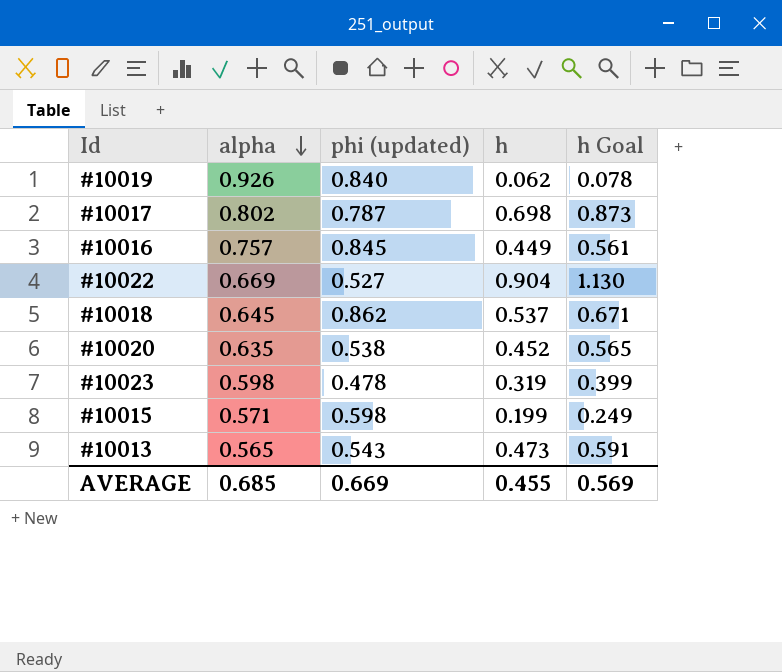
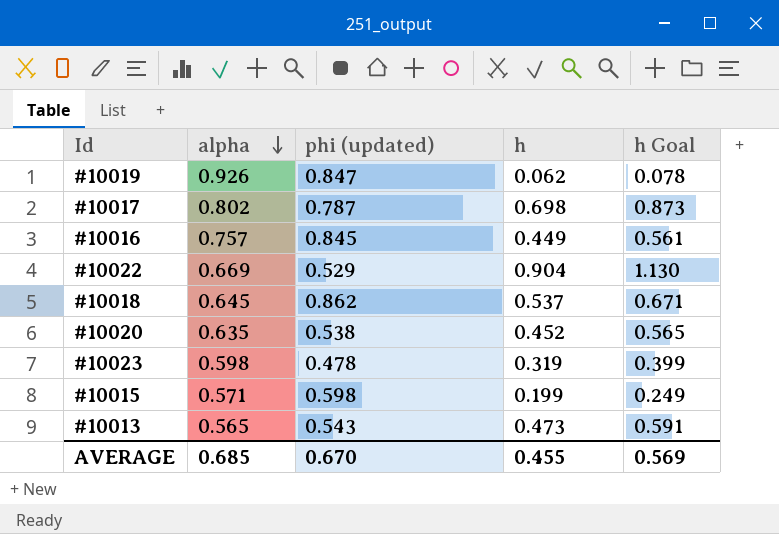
#10019 | phi (updated): 0.840 -> 0.847
#10022 | phi (updated): 0.527 -> 0.529
AVERAGE | phi (updated): 0.669 -> 0.670

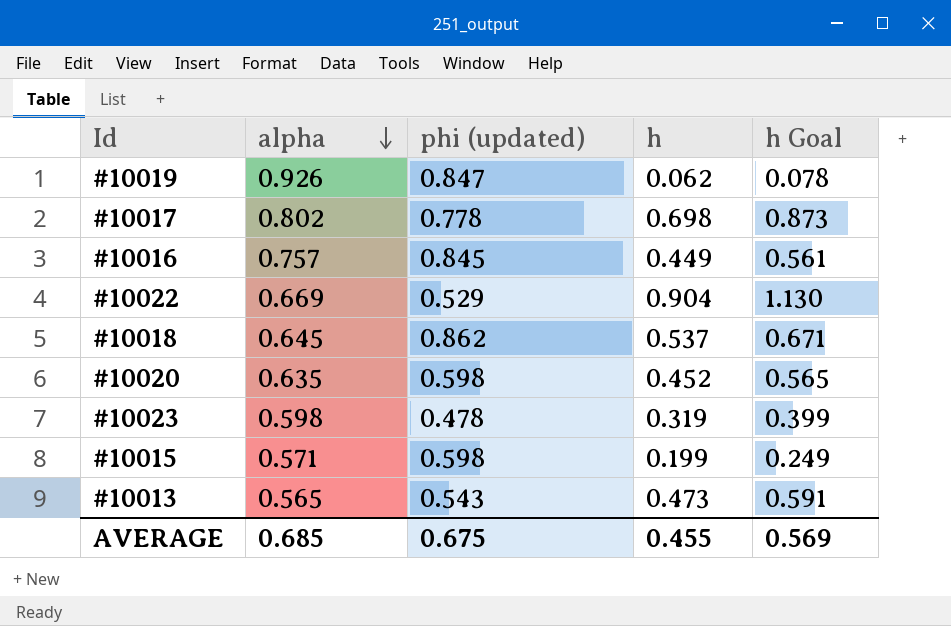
#10017 | phi (updated): 0.787 -> 0.778
#10020 | phi (updated): 0.538 -> 0.598
AVERAGE | phi (updated): 0.670 -> 0.675

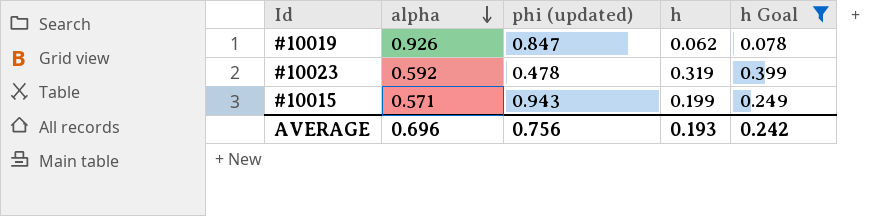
filter: none -> h Goal <= 0.399
#10023 | alpha: 0.598 -> 0.592
#10015 | phi (updated): 0.598 -> 0.943
AVERAGE | alpha: 0.685 -> 0.696
AVERAGE | phi (updated): 0.675 -> 0.756
AVERAGE | h: 0.455 -> 0.193
AVERAGE | h Goal: 0.569 -> 0.242

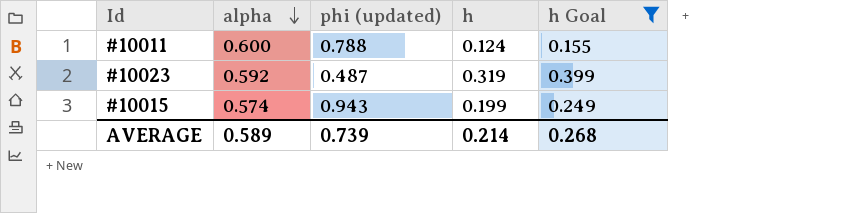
row #10019: 0.926 | 0.847 | 0.062 | 0.078 -> none
row #10011: none -> 0.600 | 0.788 | 0.124 | 0.155
#10023 | phi (updated): 0.478 -> 0.487
#10015 | alpha: 0.571 -> 0.574
AVERAGE | alpha: 0.696 -> 0.589
AVERAGE | phi (updated): 0.756 -> 0.739
AVERAGE | h: 0.193 -> 0.214
AVERAGE | h Goal: 0.242 -> 0.268

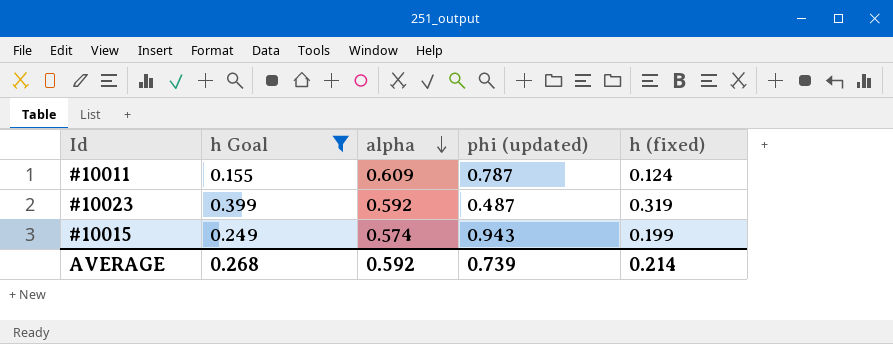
column h Goal | position: 5 -> 2
column name: h -> h (fixed)
#10011 | alpha: 0.600 -> 0.609
#10011 | phi (updated): 0.788 -> 0.787
AVERAGE | alpha: 0.589 -> 0.592

